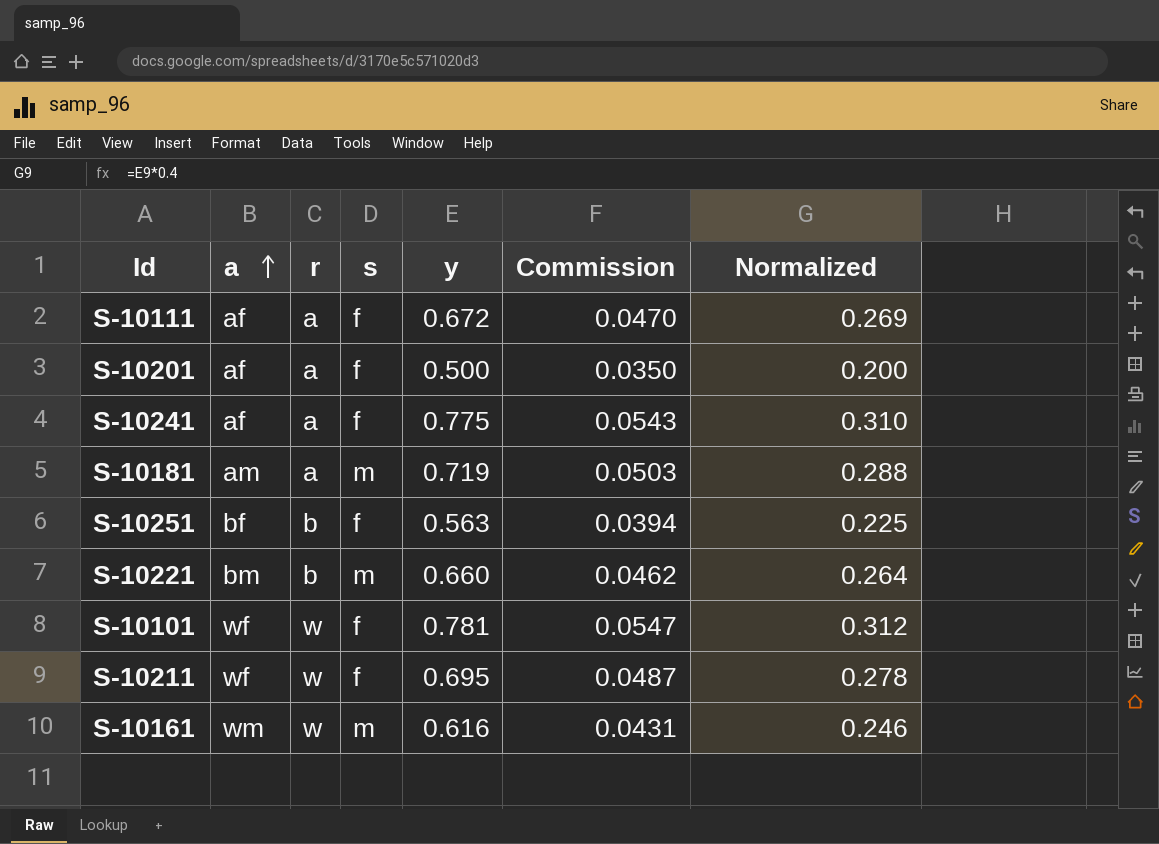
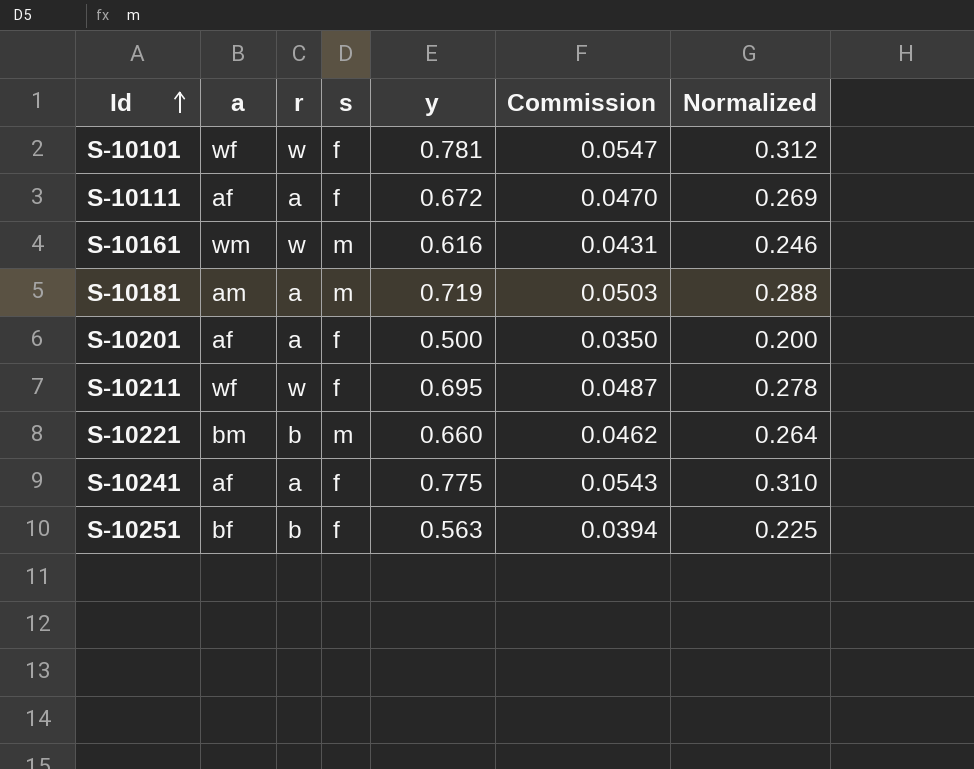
row order: a ascending -> Id ascending

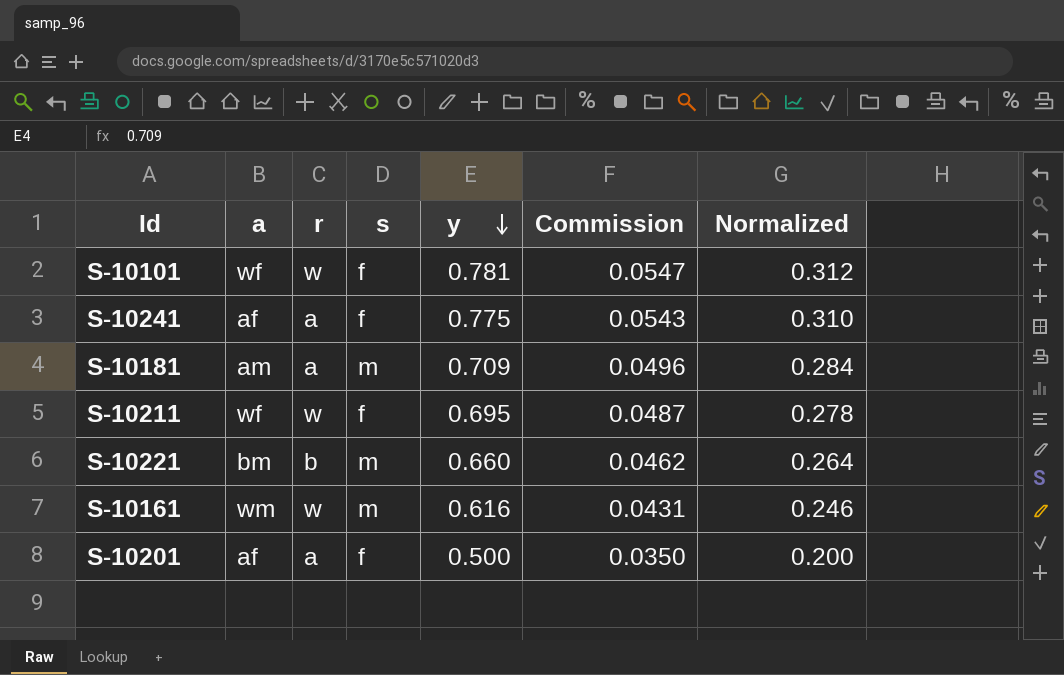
row order: Id ascending -> y descending
row S-10111: af | a | f | 0.672 | 0.0470 | 0.269 -> none
row S-10251: bf | b | f | 0.563 | 0.0394 | 0.225 -> none
S-10181 | y: 0.719 -> 0.709
S-10181 | Commission: 0.0503 -> 0.0496
S-10181 | Normalized: 0.288 -> 0.284

